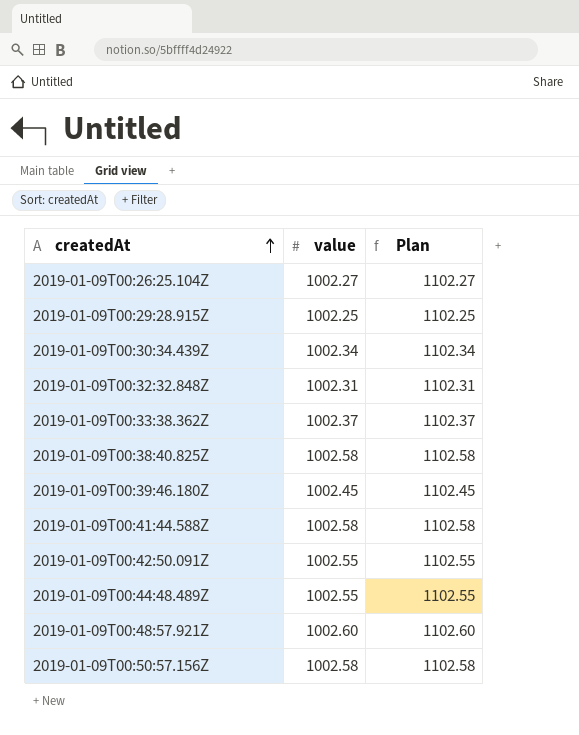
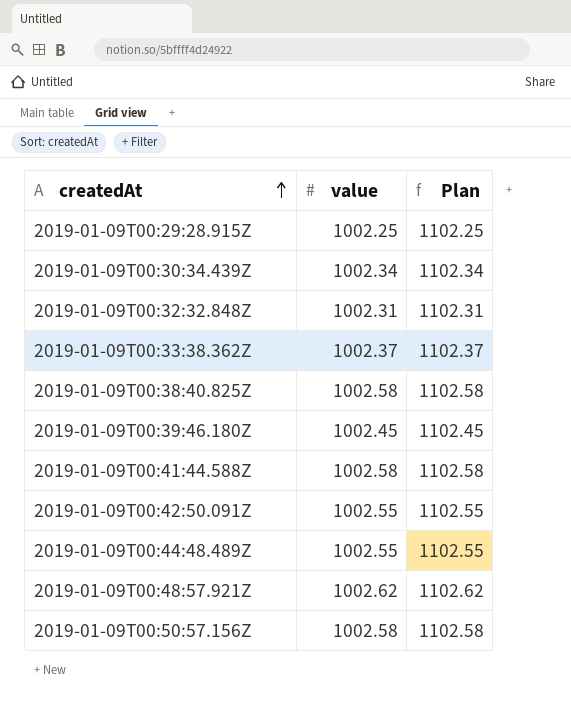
row 2019-01-09T00:26:25.104Z: 1002.27 | 1102.27 -> none
2019-01-09T00:48:57.921Z | value: 1002.60 -> 1002.62
2019-01-09T00:48:57.921Z | Plan: 1102.60 -> 1102.62

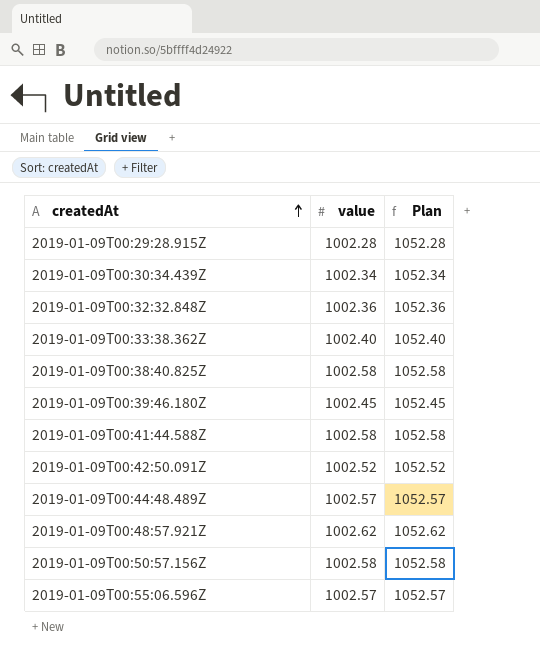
column Plan | formula: [value] + 100 -> [value] + 50
2019-01-09T00:29:28.915Z | value: 1002.25 -> 1002.28
2019-01-09T00:32:32.848Z | value: 1002.31 -> 1002.36
2019-01-09T00:33:38.362Z | value: 1002.37 -> 1002.40
2019-01-09T00:42:50.091Z | value: 1002.55 -> 1002.52
2019-01-09T00:44:48.489Z | value: 1002.55 -> 1002.57
row 2019-01-09T00:55:06.596Z: none -> 1002.57 | 1052.57

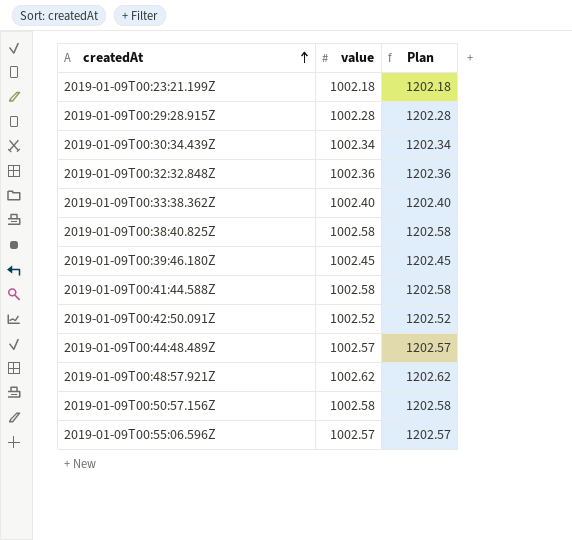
column Plan | formula: [value] + 50 -> [value] + 200
row 2019-01-09T00:23:21.199Z: none -> 1002.18 | 1202.18

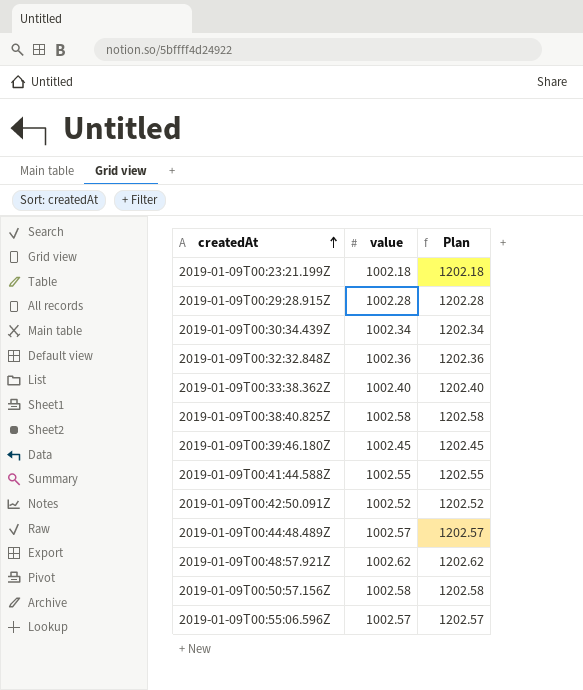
2019-01-09T00:41:44.588Z | value: 1002.58 -> 1002.55
2019-01-09T00:41:44.588Z | Plan: 1202.58 -> 1202.55

